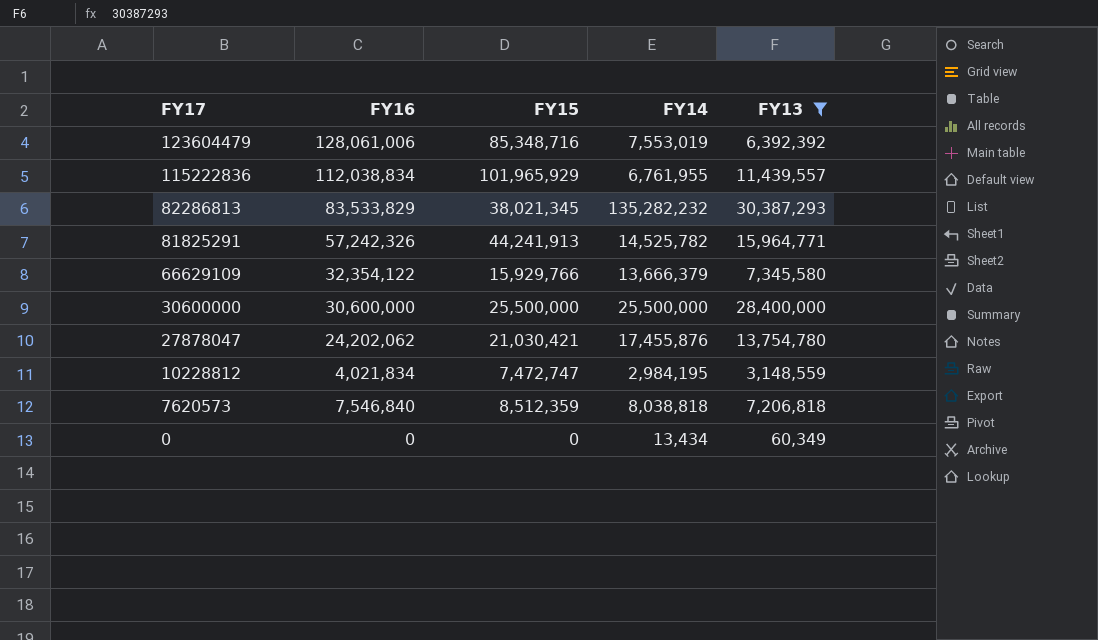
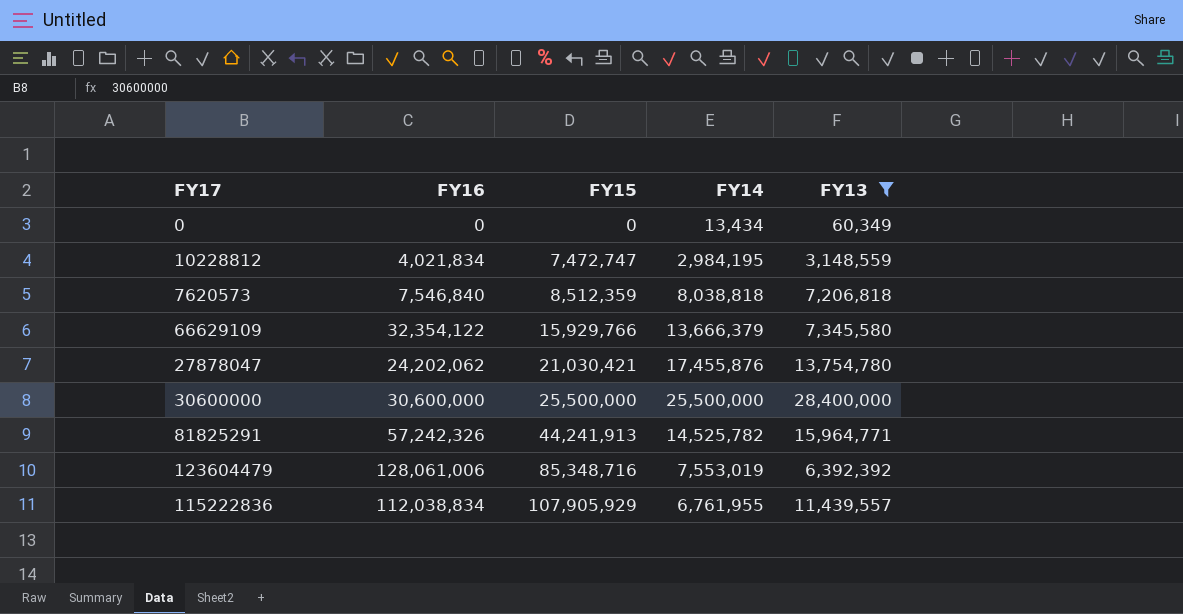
row order: FY17 descending -> FY15 ascending
row 82286813: 83,533,829 | 38,021,345 | 135,282,232 | 30,387,293 -> none
115222836 | FY15: 101,965,929 -> 107,905,929

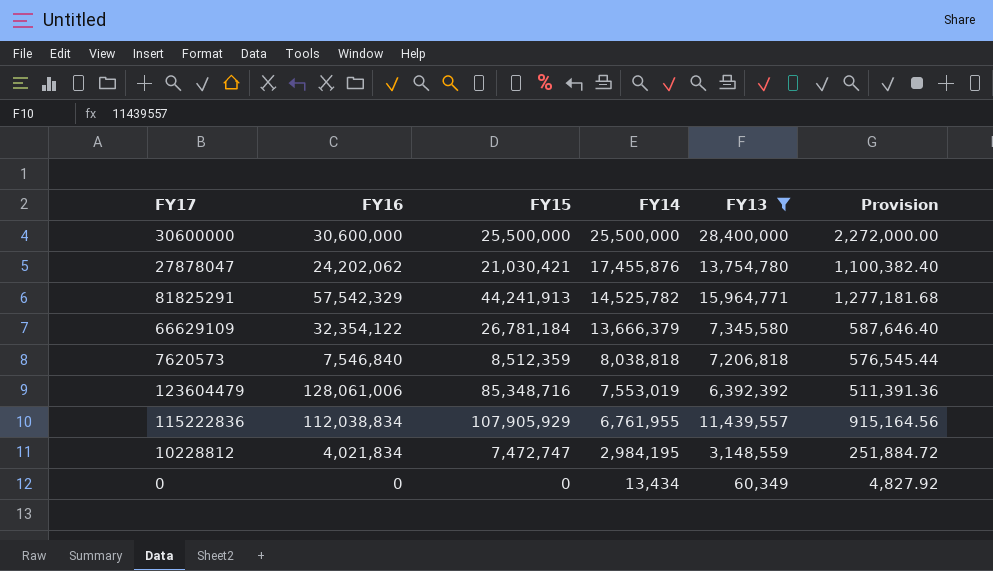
row order: FY15 ascending -> FY14 descending
column Provision | formula: none -> [FY13] * 0.08
81825291 | FY16: 57,242,326 -> 57,542,329
66629109 | FY15: 15,929,766 -> 26,781,184

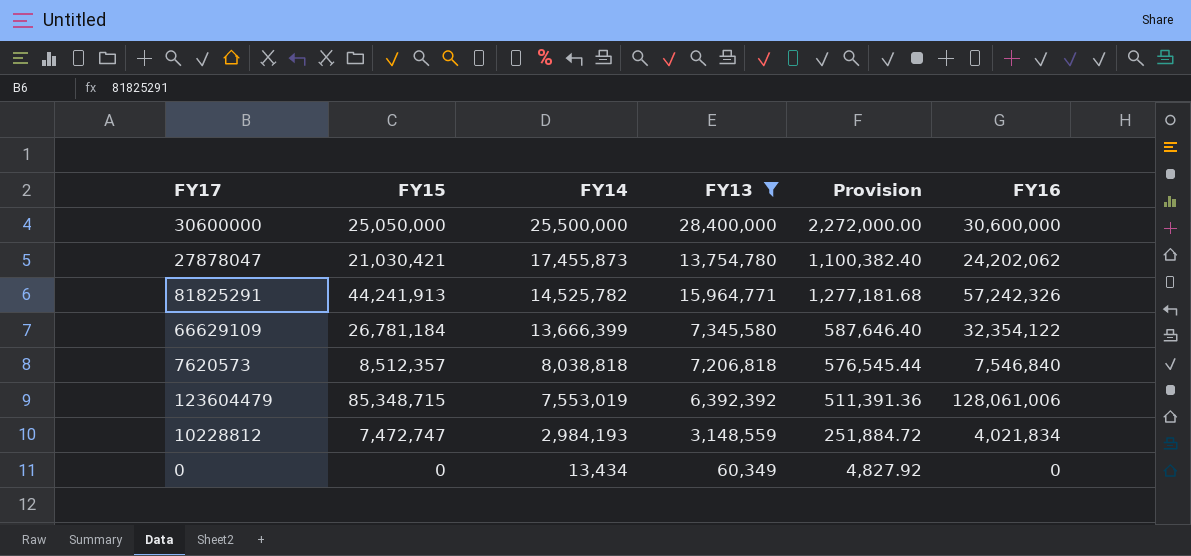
column FY16 | position: 2 -> 6
row 115222836: 112,038,834 | 107,905,929 | 6,761,955 | 11,439,557 | 915,164.56 -> none
30600000 | FY15: 25,500,000 -> 25,050,000
27878047 | FY14: 17,455,876 -> 17,455,873
81825291 | FY16: 57,542,329 -> 57,242,326
66629109 | FY14: 13,666,379 -> 13,666,399
7620573 | FY15: 8,512,359 -> 8,512,357
123604479 | FY15: 85,348,716 -> 85,348,715
10228812 | FY14: 2,984,195 -> 2,984,193

